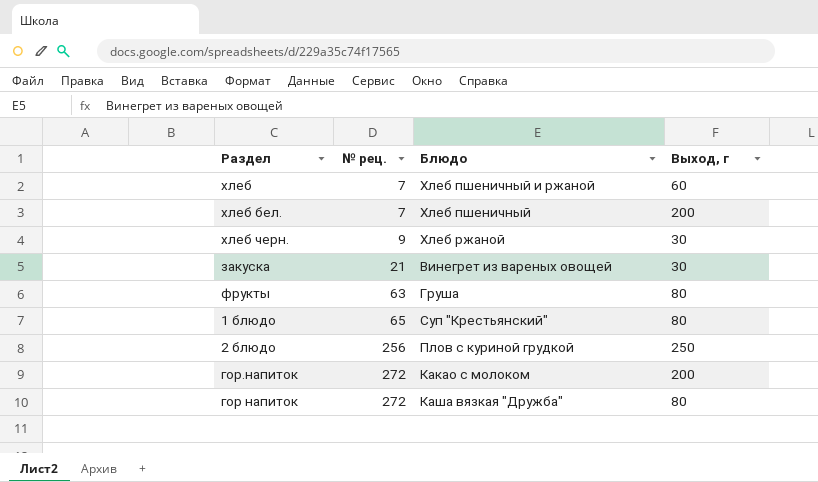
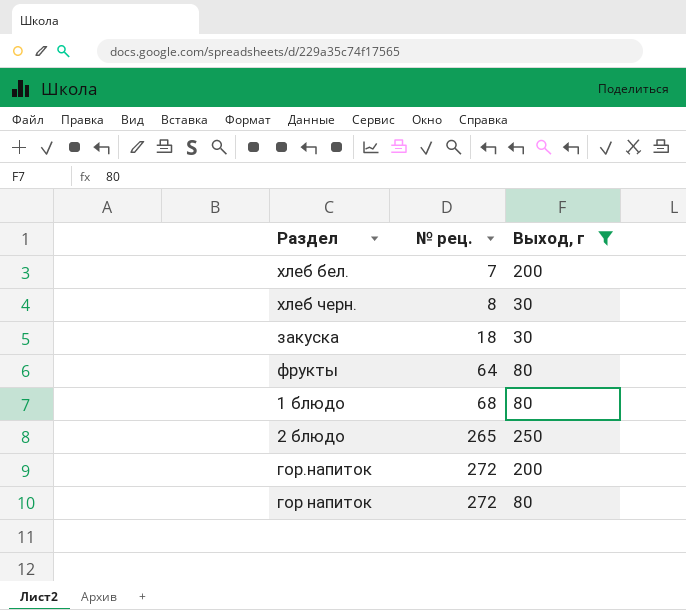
filter: none -> Выход, г != 60
column Блюдо | position: 3 -> none
хлеб черн. | № рец.: 9 -> 8
закуска | № рец.: 21 -> 18
фрукты | № рец.: 63 -> 64
1 блюдо | № рец.: 65 -> 68
2 блюдо | № рец.: 256 -> 265

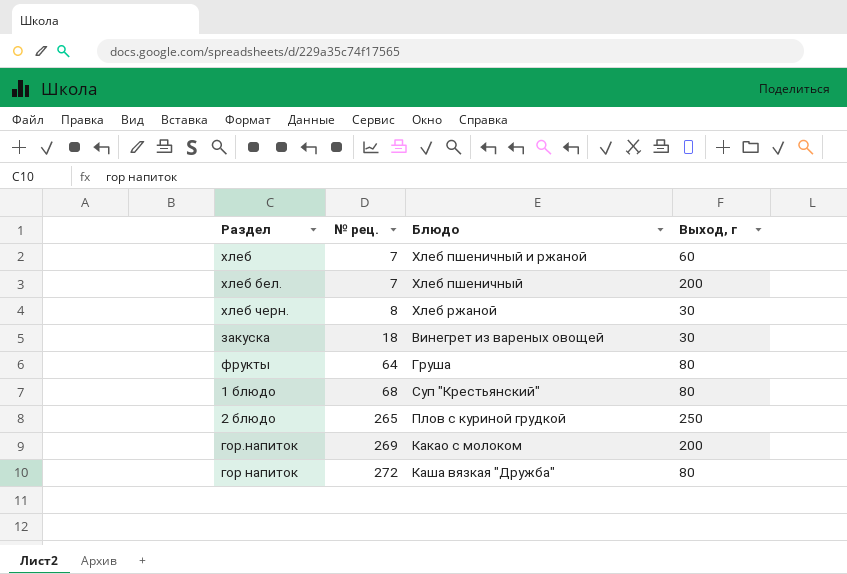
filter: Выход, г != 60 -> none
column Блюдо | position: none -> 3
гор.напиток | № рец.: 272 -> 269

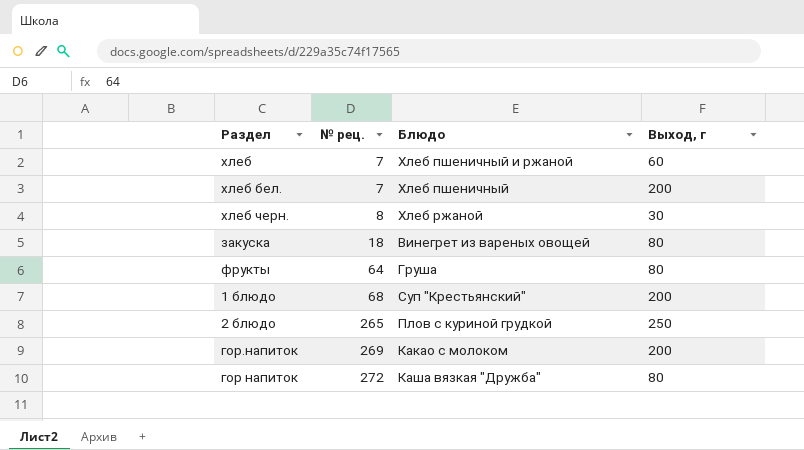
закуска | Выход, г: 30 -> 80
1 блюдо | Выход, г: 80 -> 200

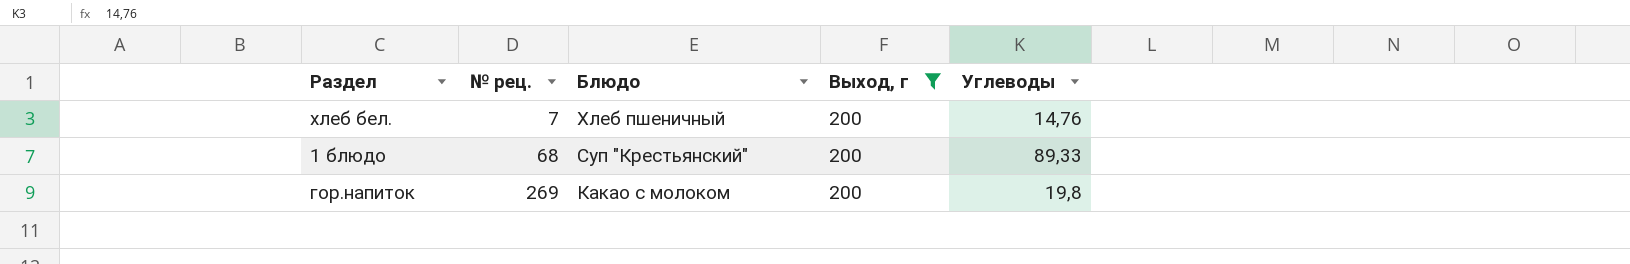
filter: none -> Выход, г = 200
column Углеводы | position: none -> 5

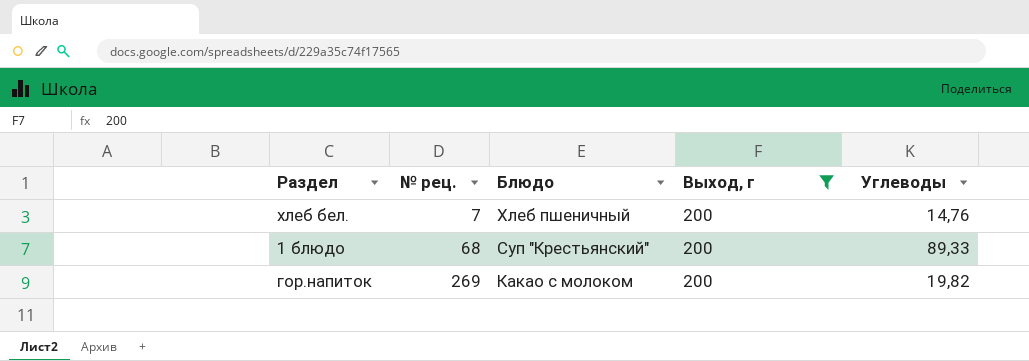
гор.напиток | Углеводы: 19,8 -> 19,82

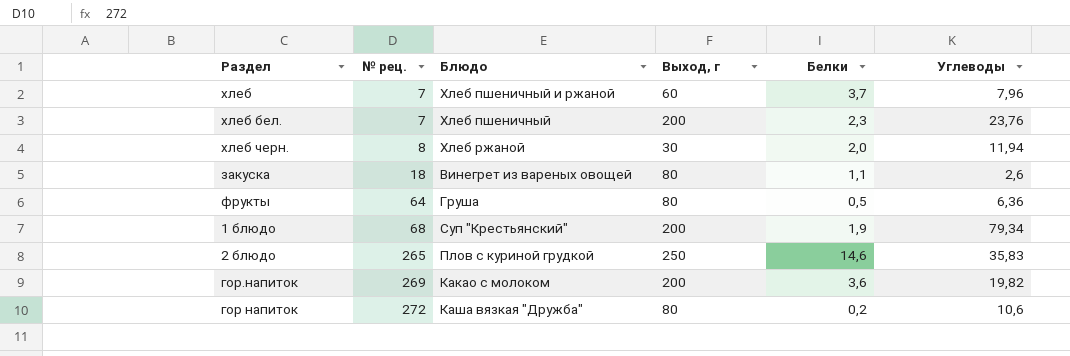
filter: Выход, г = 200 -> none
column Белки | position: none -> 5
хлеб бел. | Углеводы: 14,76 -> 23,76
1 блюдо | Углеводы: 89,33 -> 79,34

